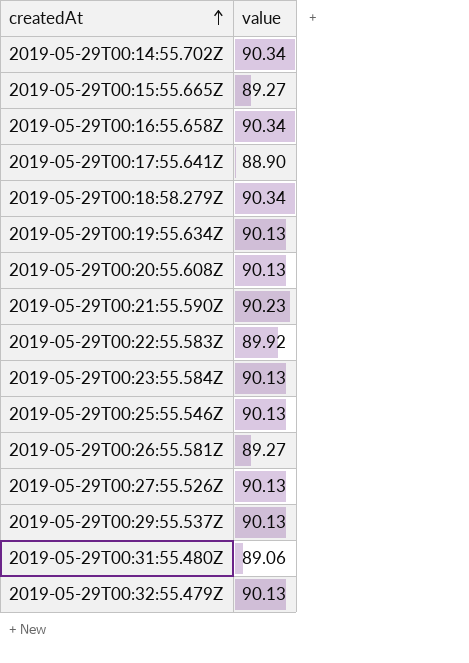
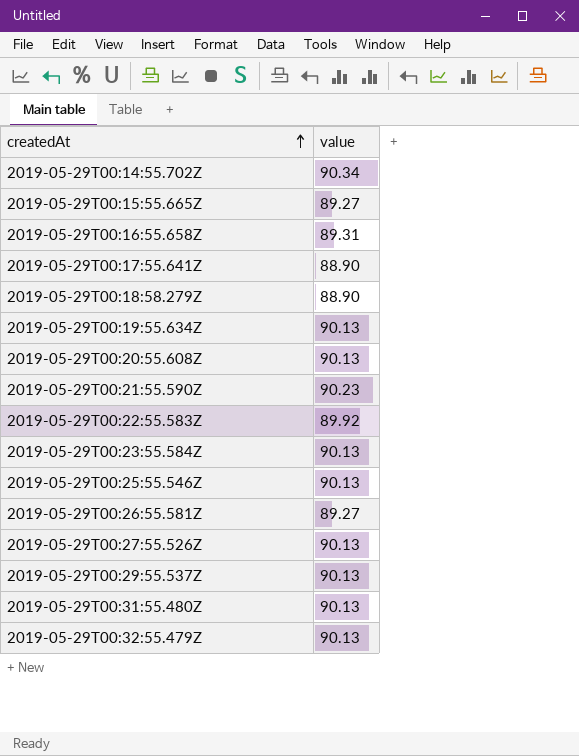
2019-05-29T00:16:55.658Z | value: 90.34 -> 89.31
2019-05-29T00:18:58.279Z | value: 90.34 -> 88.90
2019-05-29T00:31:55.480Z | value: 89.06 -> 90.13

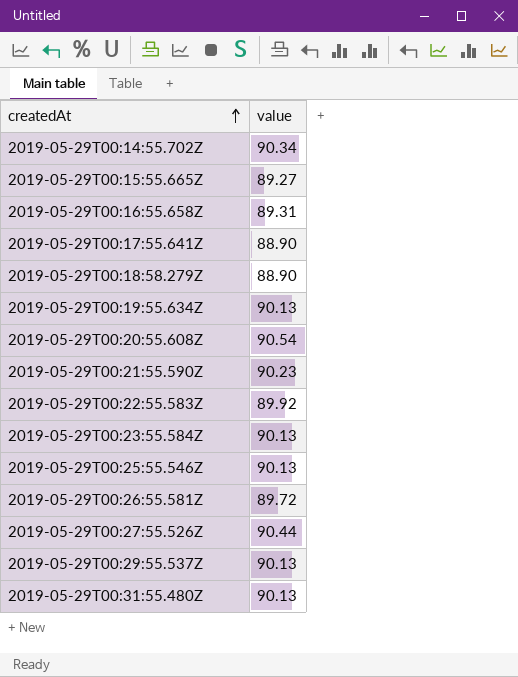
row 2019-05-29T00:32:55.479Z: 90.13 -> none
2019-05-29T00:20:55.608Z | value: 90.13 -> 90.54
2019-05-29T00:26:55.581Z | value: 89.27 -> 89.72
2019-05-29T00:27:55.526Z | value: 90.13 -> 90.44

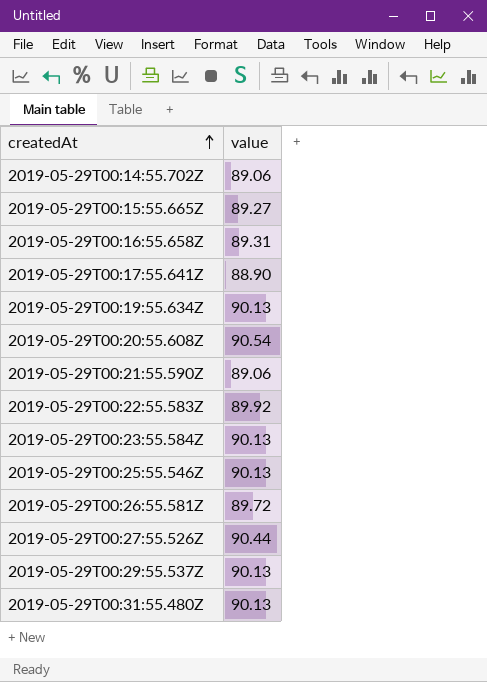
row 2019-05-29T00:18:58.279Z: 88.90 -> none
2019-05-29T00:14:55.702Z | value: 90.34 -> 89.06
2019-05-29T00:21:55.590Z | value: 90.23 -> 89.06

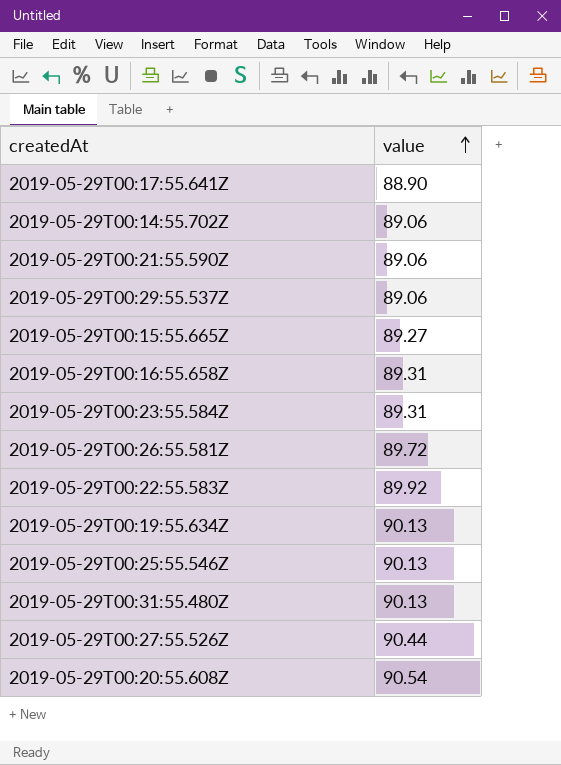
row order: createdAt ascending -> value ascending
2019-05-29T00:29:55.537Z | value: 90.13 -> 89.06
2019-05-29T00:23:55.584Z | value: 90.13 -> 89.31

